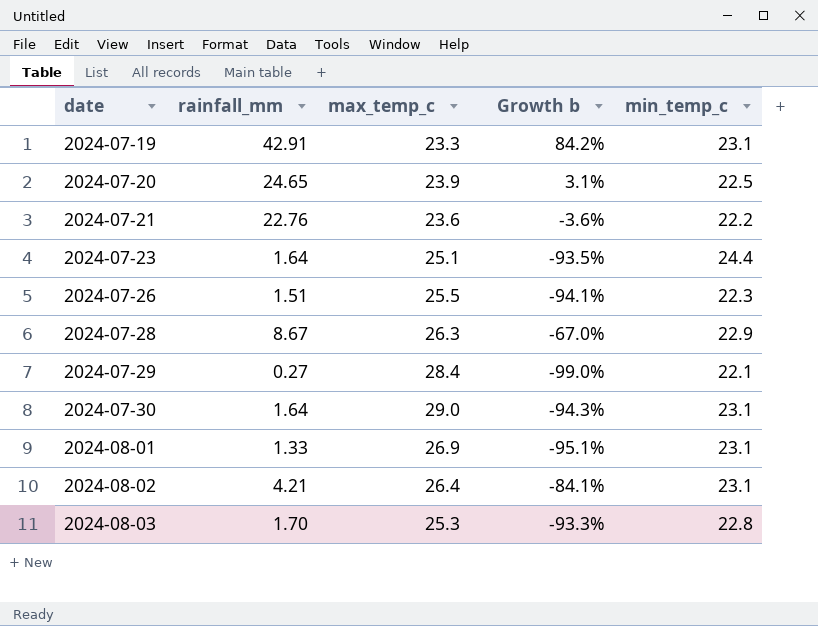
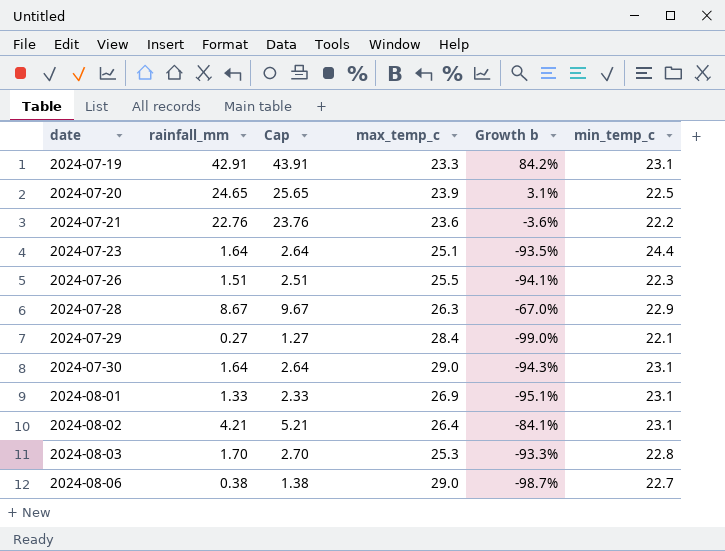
column Cap | formula: none -> [rainfall_mm] + 1
row 2024-08-06: none -> 0.38 | 1.38 | 29.0 | -98.7% | 22.7

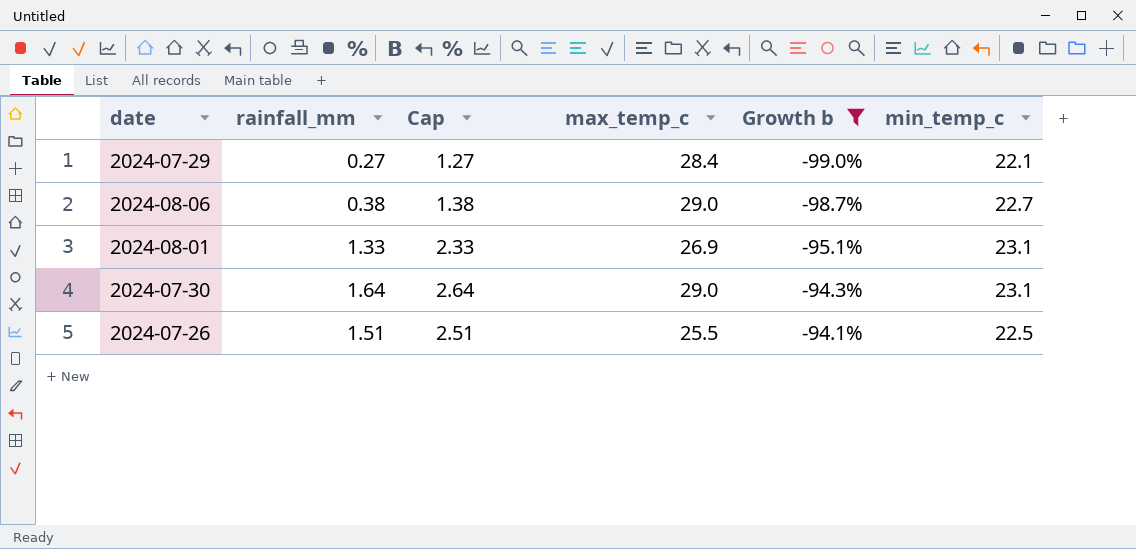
filter: none -> Growth b <= -94.1%
row order: date ascending -> Growth b ascending
2024-07-26 | min_temp_c: 22.3 -> 22.5

